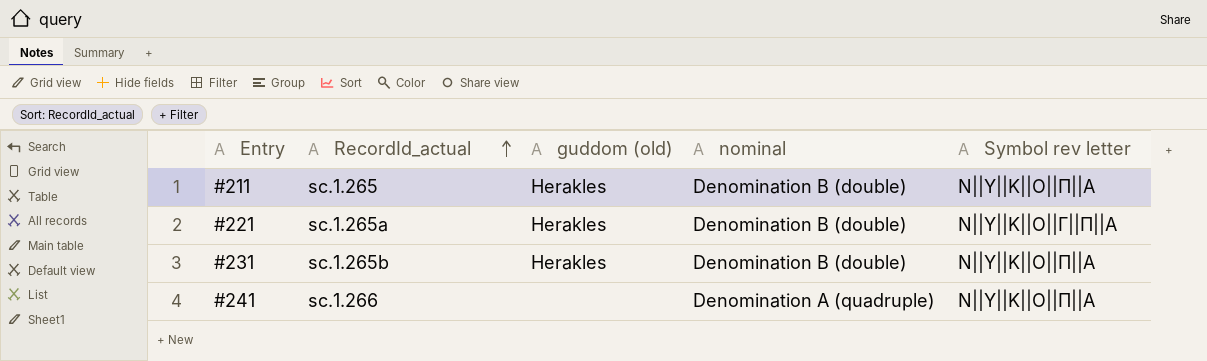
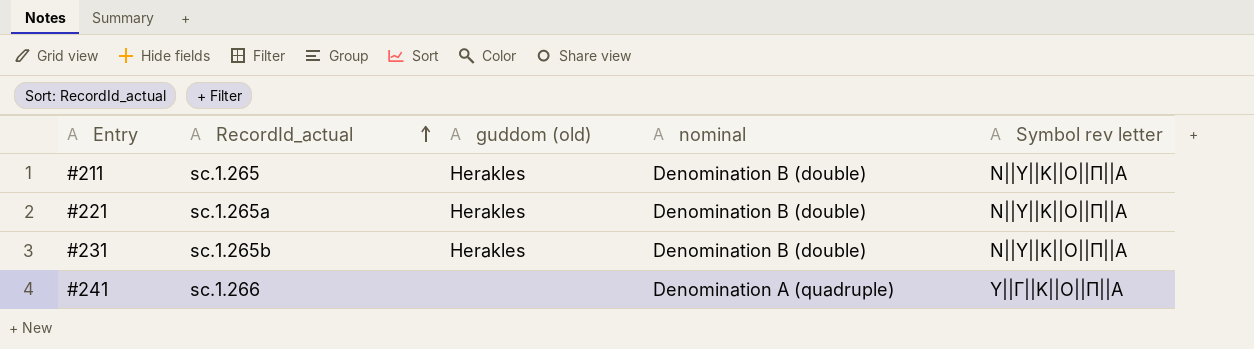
#221 | Symbol rev letter: Ν||Υ||Κ||Ο||Γ||Π||Α -> Ν||Υ||Κ||Ο||Π||Α
#241 | Symbol rev letter: Ν||Υ||Κ||Ο||Π||Α -> Υ||Γ||Κ||Ο||Π||Α

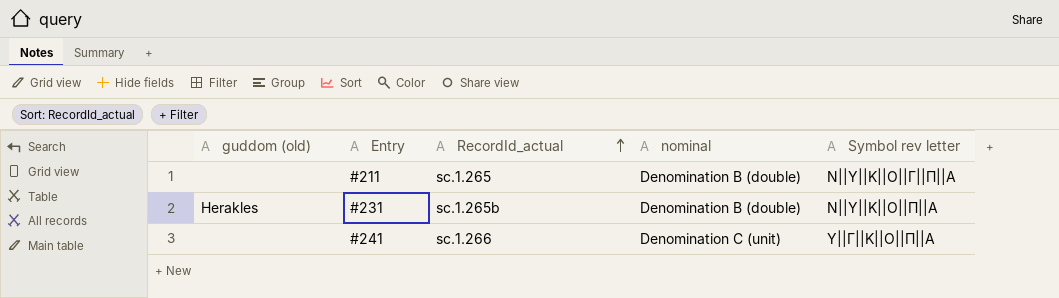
column guddom (old) | position: 3 -> 1
row #221: sc.1.265a | Herakles | Denomination B (double) | Ν||Υ||Κ||Ο||Π||Α -> none
#211 | guddom (old): Herakles -> none
#211 | Symbol rev letter: Ν||Υ||Κ||Ο||Π||Α -> Ν||Υ||Κ||Ο||Γ||Π||Α
#241 | nominal: Denomination A (quadruple) -> Denomination C (unit)

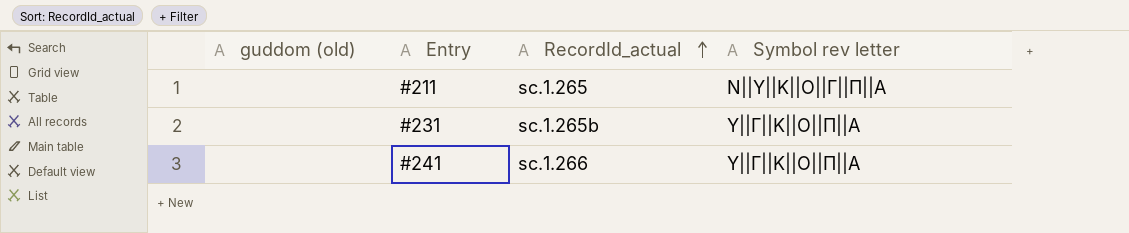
column nominal | position: 4 -> none
#231 | guddom (old): Herakles -> none
#231 | Symbol rev letter: Ν||Υ||Κ||Ο||Π||Α -> Υ||Γ||Κ||Ο||Π||Α

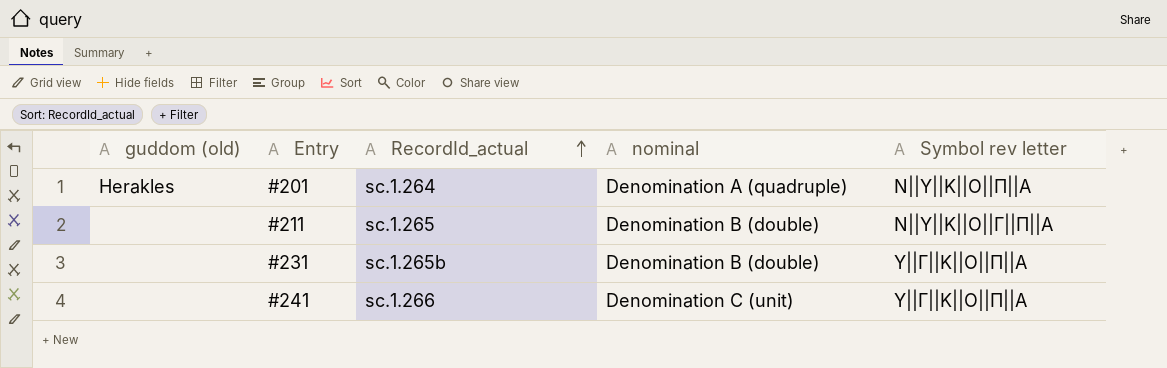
column nominal | position: none -> 4
row #201: none -> Herakles | sc.1.264 | Denomination A (quadruple) | Ν||Υ||Κ||Ο||Π||Α

